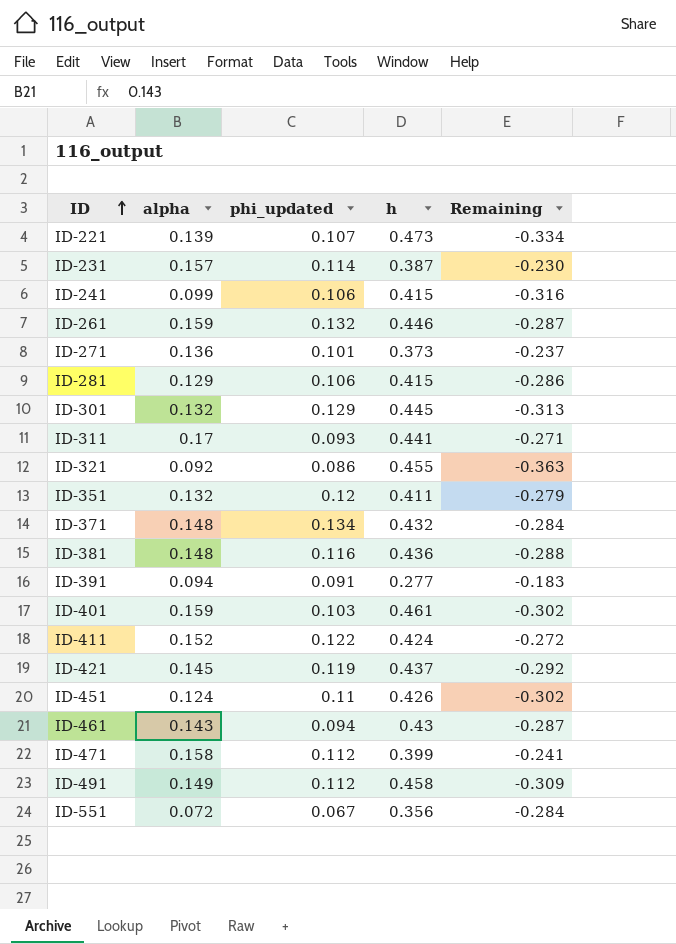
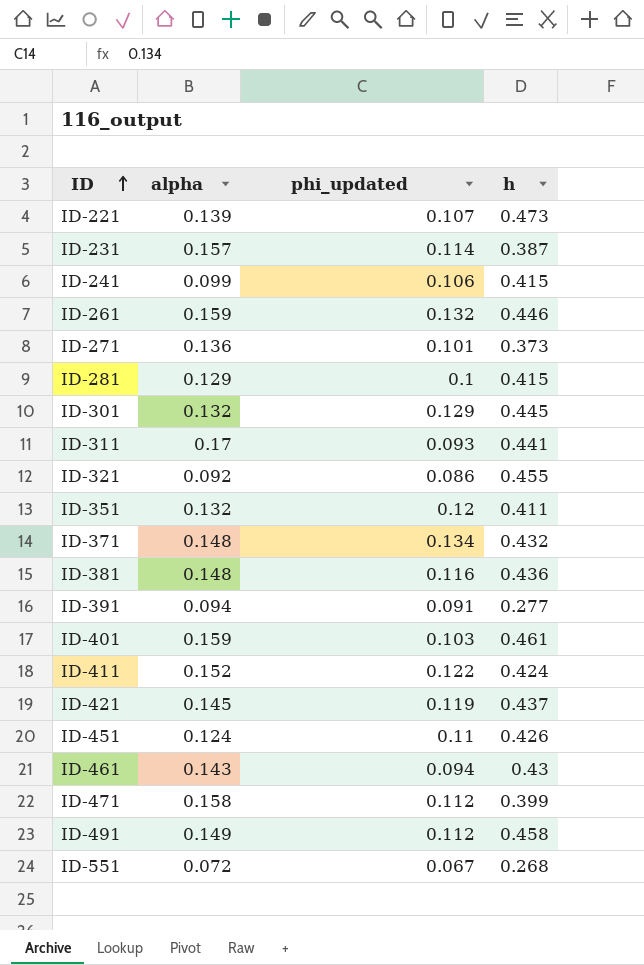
column Remaining | formula: [alpha] - [h] -> none
ID-281 | phi_updated: 0.106 -> 0.1
ID-551 | h: 0.356 -> 0.268

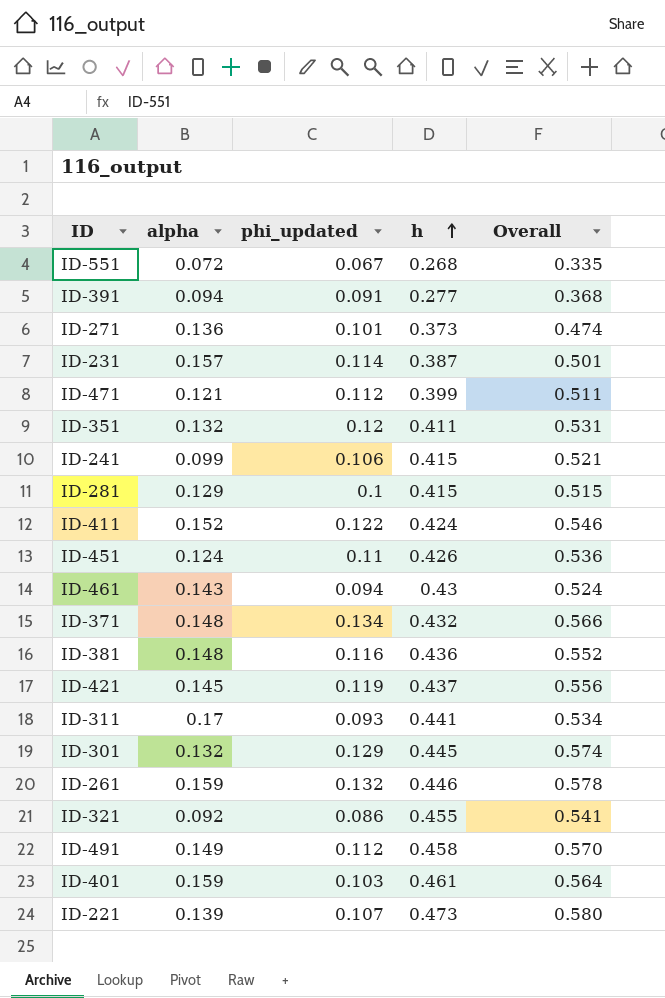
row order: ID ascending -> h ascending
column Overall | formula: none -> [phi_updated] + [h]
ID-471 | alpha: 0.158 -> 0.121

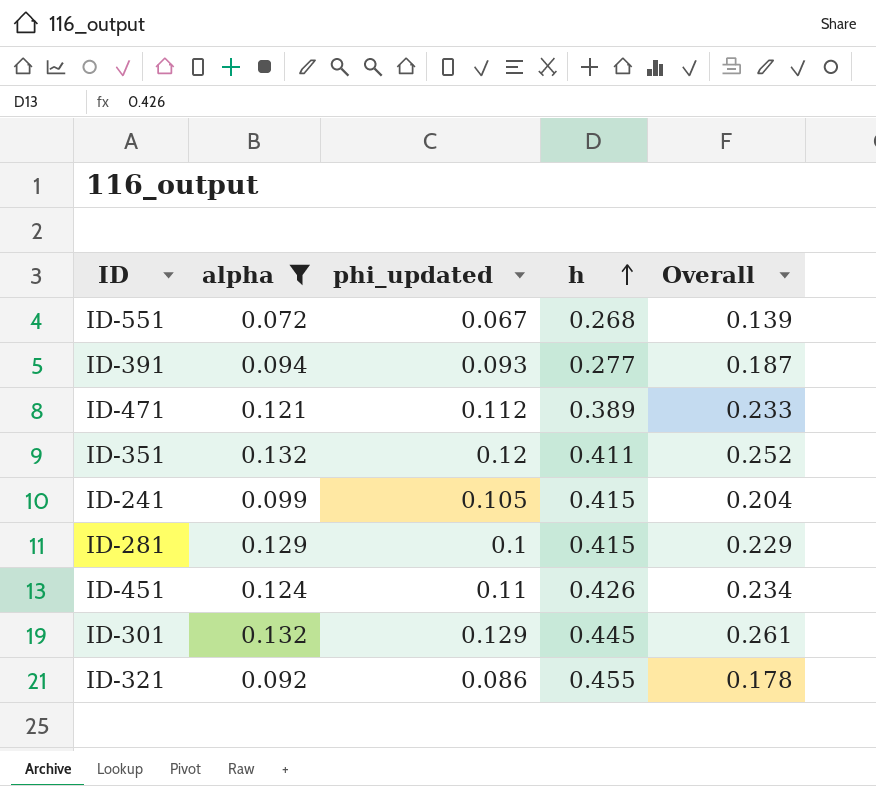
filter: none -> alpha <= 0.132
column Overall | formula: [phi_updated] + [h] -> [alpha] + [phi_updated]
ID-391 | phi_updated: 0.091 -> 0.093
ID-471 | h: 0.399 -> 0.389
ID-241 | phi_updated: 0.106 -> 0.105

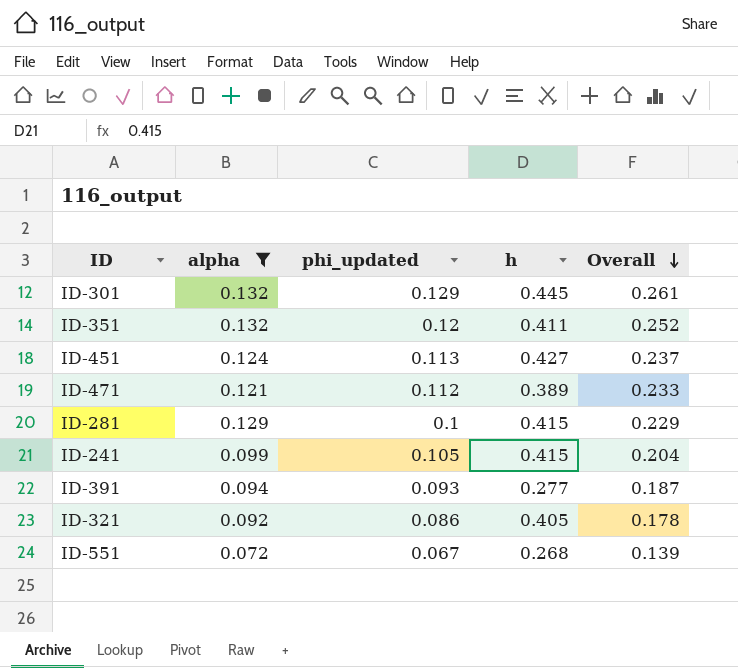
row order: h ascending -> Overall descending
ID-451 | phi_updated: 0.11 -> 0.113
ID-451 | h: 0.426 -> 0.427
ID-451 | Overall: 0.234 -> 0.237
ID-321 | h: 0.455 -> 0.405

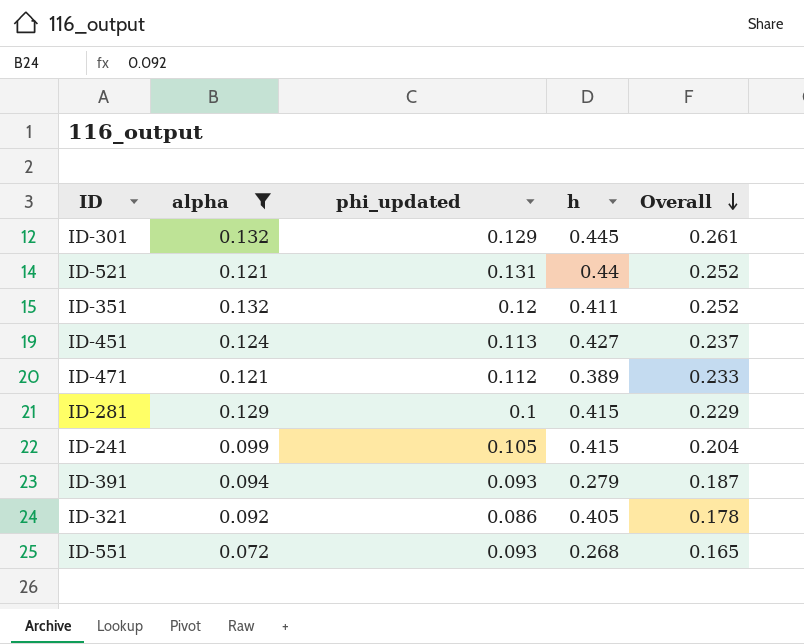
row ID-521: none -> 0.121 | 0.131 | 0.44 | 0.252
ID-391 | h: 0.277 -> 0.279
ID-551 | phi_updated: 0.067 -> 0.093
ID-551 | Overall: 0.139 -> 0.165

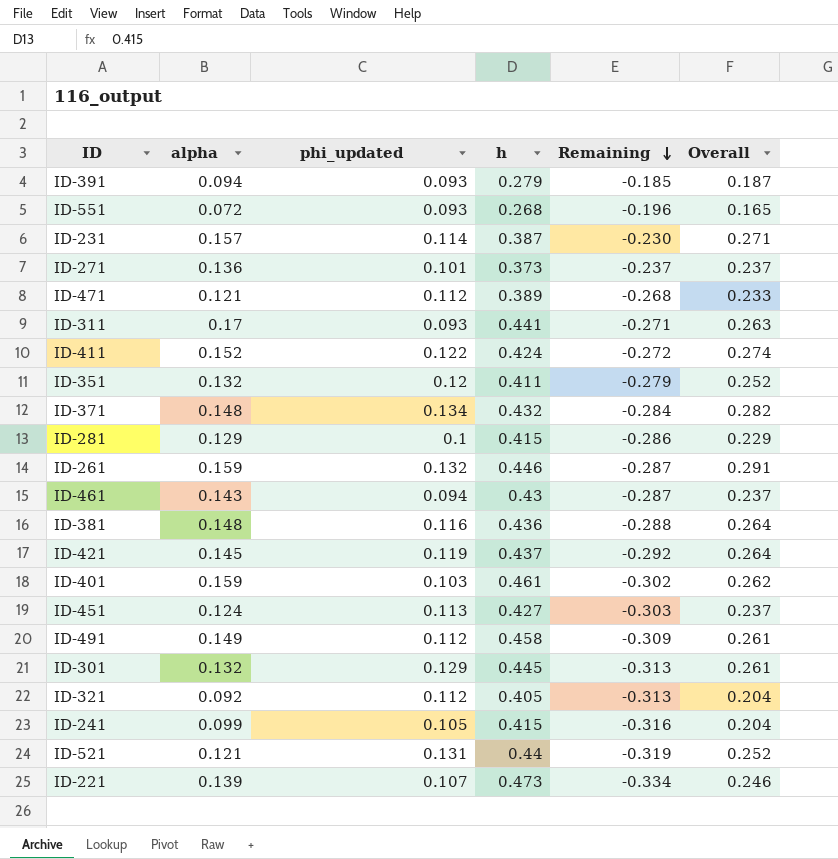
filter: alpha <= 0.132 -> none
row order: Overall descending -> Remaining descending
column Remaining | formula: none -> [alpha] - [h]
ID-321 | phi_updated: 0.086 -> 0.112
ID-321 | Overall: 0.178 -> 0.204

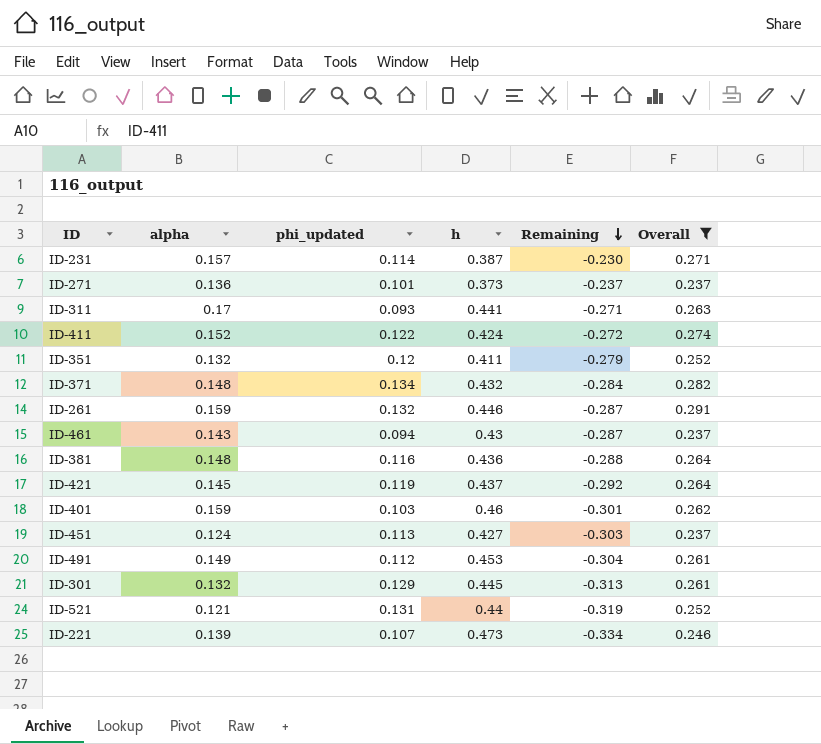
filter: none -> Overall >= 0.237
ID-401 | h: 0.461 -> 0.46
ID-401 | Remaining: -0.302 -> -0.301
ID-491 | h: 0.458 -> 0.453
ID-491 | Remaining: -0.309 -> -0.304

